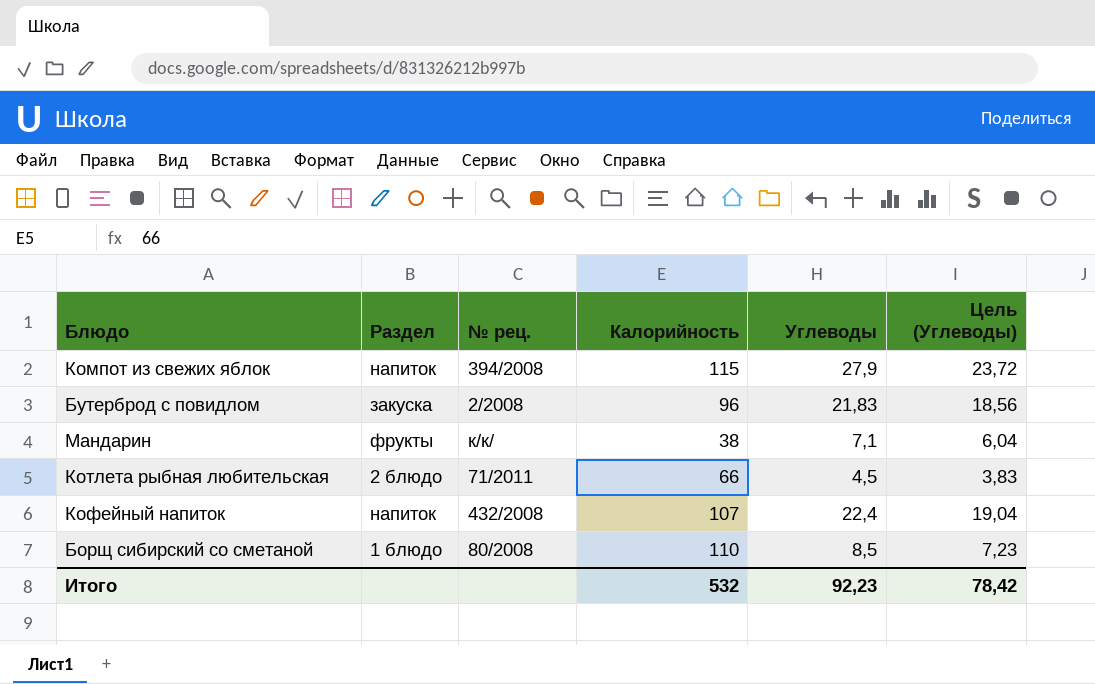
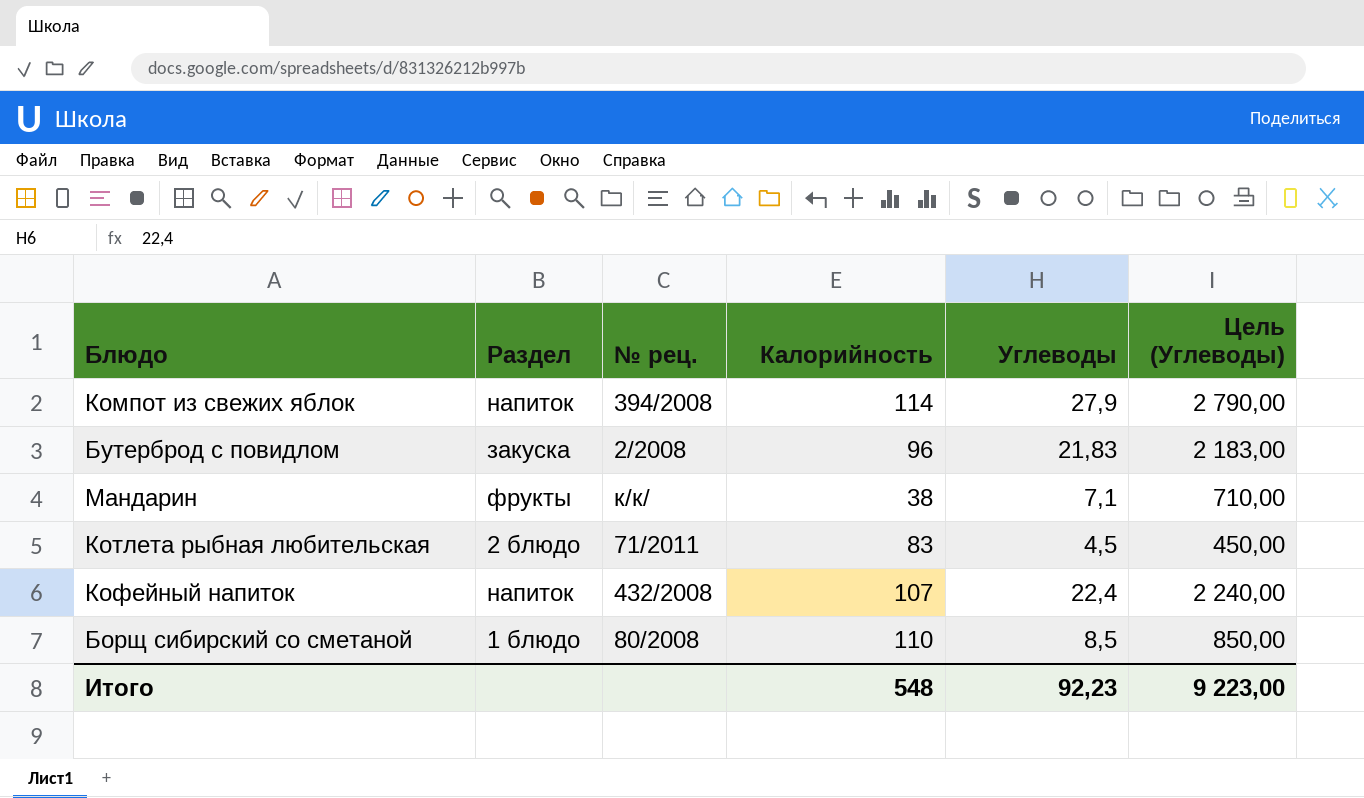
column Цель (Углеводы) | formula: [Углеводы] * 0,85 -> [Углеводы] * 100
Компот из свежих яблок | Калорийность: 115 -> 114
Котлета рыбная любительская | Калорийность: 66 -> 83
Итого | Калорийность: 532 -> 548
Итого | Цель (Углеводы): 78,42 -> 9 223,00

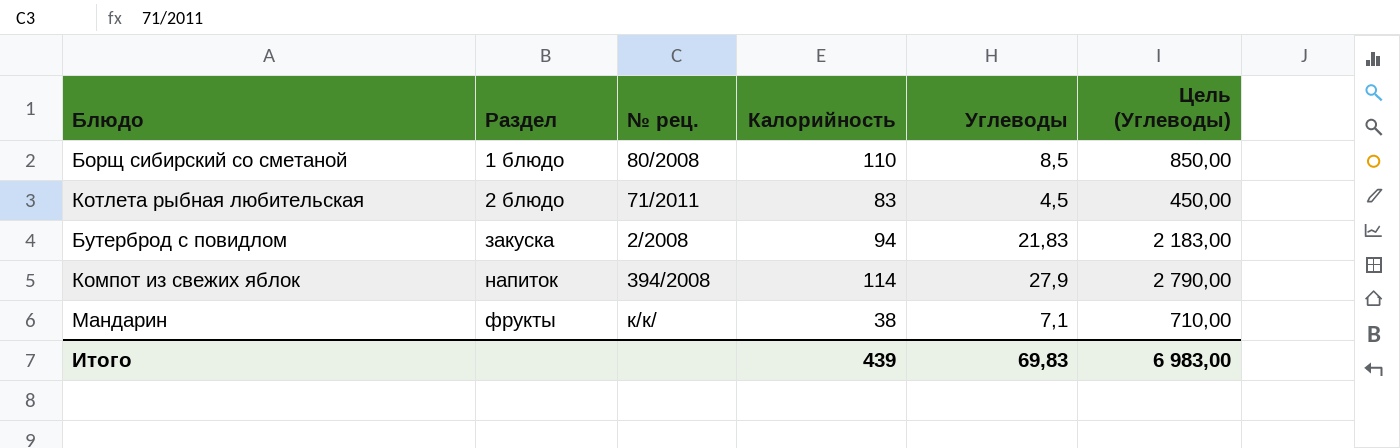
row order: none -> Раздел ascending
row Кофейный напиток: напиток | 432/2008 | 107 | 22,4 | 2 240,00 -> none
Бутерброд с повидлом | Калорийность: 96 -> 94
Итого | Калорийность: 548 -> 439
Итого | Углеводы: 92,23 -> 69,83
Итого | Цель (Углеводы): 9 223,00 -> 6 983,00

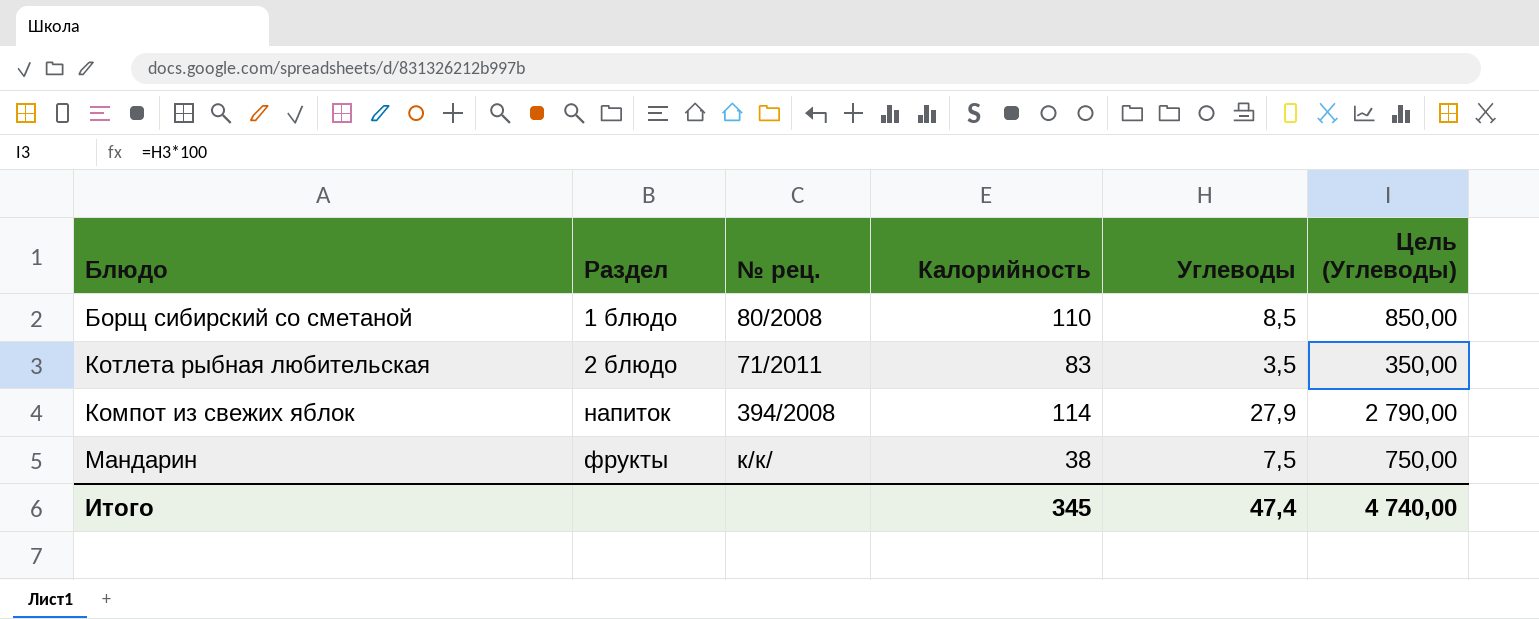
row Бутерброд с повидлом: закуска | 2/2008 | 94 | 21,83 | 2 183,00 -> none
Котлета рыбная любительская | Углеводы: 4,5 -> 3,5
Котлета рыбная любительская | Цель (Углеводы): 450,00 -> 350,00
Мандарин | Углеводы: 7,1 -> 7,5
Мандарин | Цель (Углеводы): 710,00 -> 750,00
Итого | Калорийность: 439 -> 345
Итого | Углеводы: 69,83 -> 47,4
Итого | Цель (Углеводы): 6 983,00 -> 4 740,00

